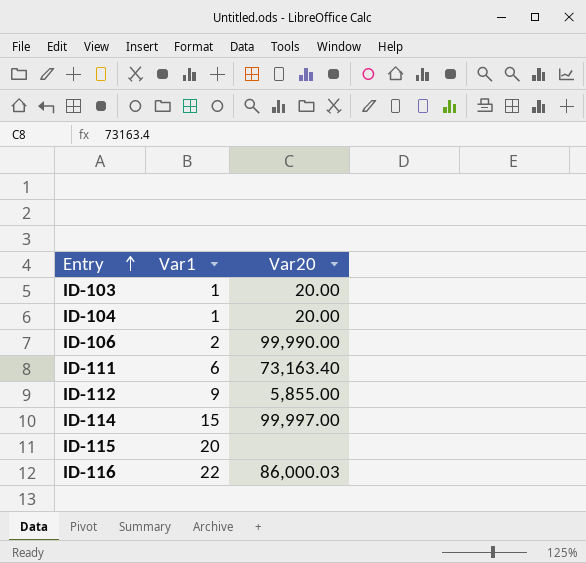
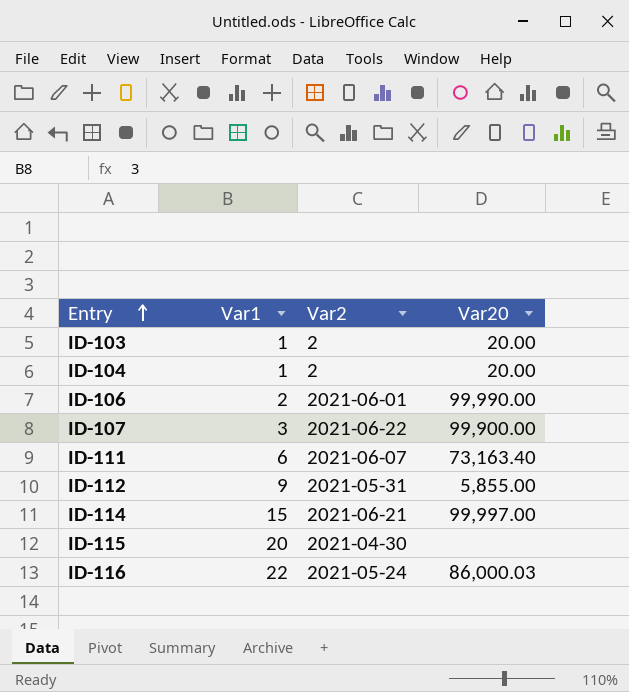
column Var2 | position: none -> 3
row ID-107: none -> 3 | 2021-06-22 | 99,900.00

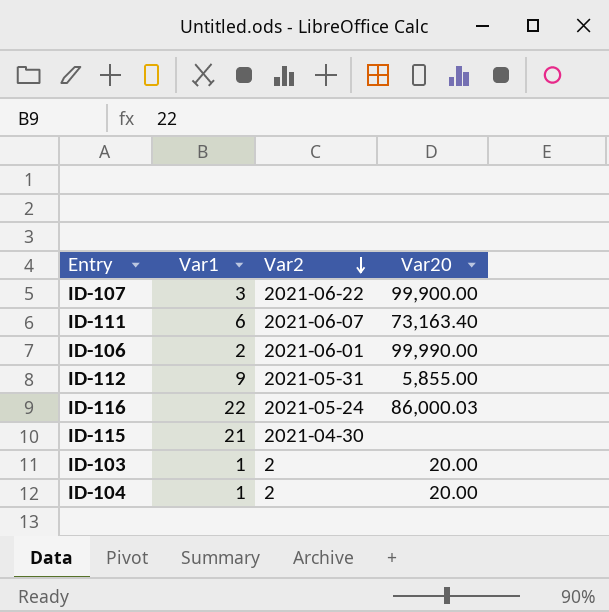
row order: Entry ascending -> Var2 descending
row ID-114: 15 | 2021-06-21 | 99,997.00 -> none
ID-115 | Var1: 20 -> 21

